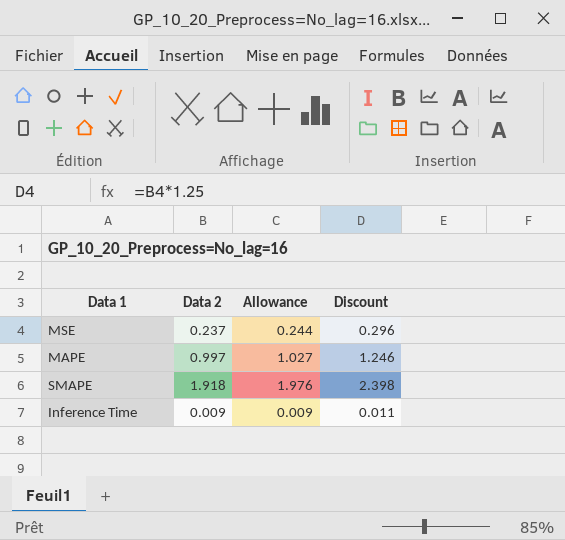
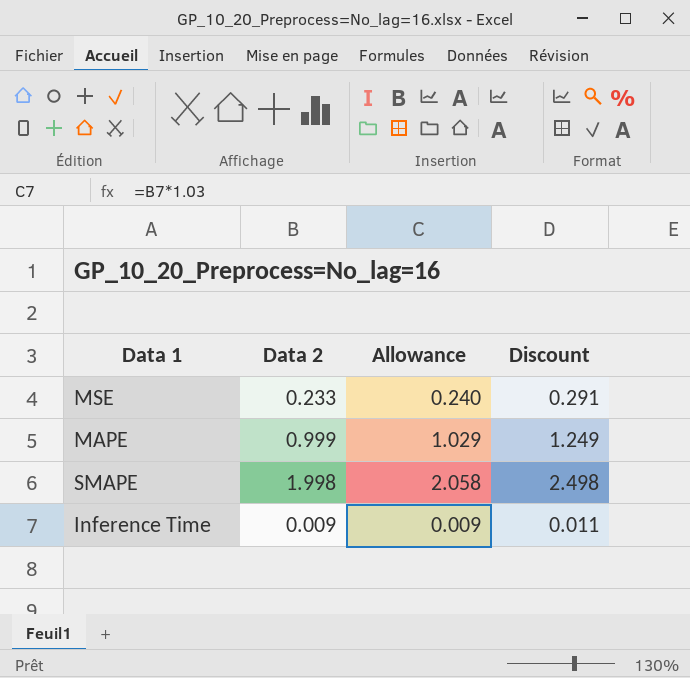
MSE | Data 2: 0.237 -> 0.233
MSE | Allowance: 0.244 -> 0.240
MSE | Discount: 0.296 -> 0.291
MAPE | Data 2: 0.997 -> 0.999
MAPE | Allowance: 1.027 -> 1.029
MAPE | Discount: 1.246 -> 1.249
SMAPE | Data 2: 1.918 -> 1.998
SMAPE | Allowance: 1.976 -> 2.058
SMAPE | Discount: 2.398 -> 2.498

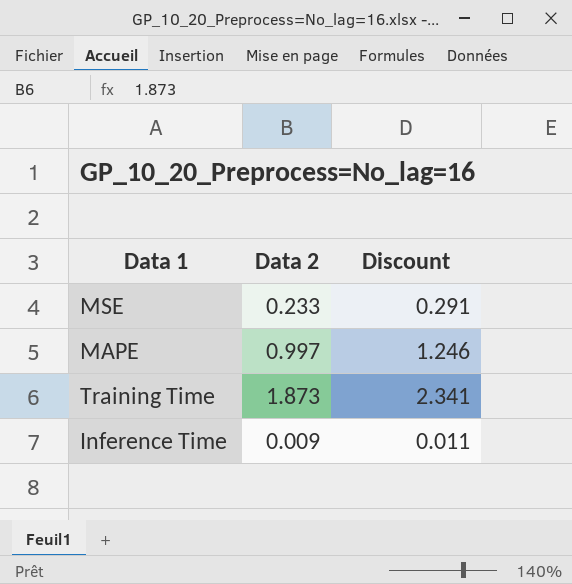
column Allowance | formula: [Data 2] * 1.03 -> none
row SMAPE: 1.998 | 2.058 | 2.498 -> none
MAPE | Data 2: 0.999 -> 0.997
MAPE | Discount: 1.249 -> 1.246
row Training Time: none -> 1.873 | 2.341

